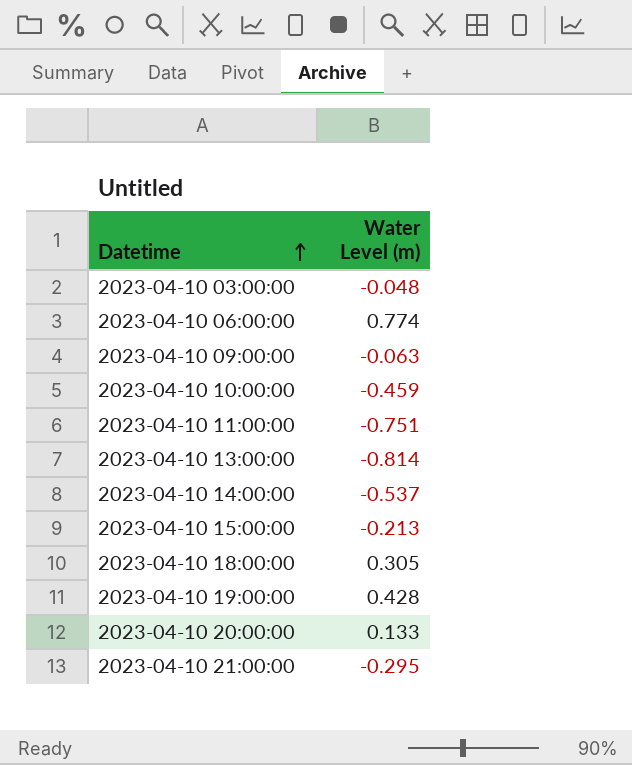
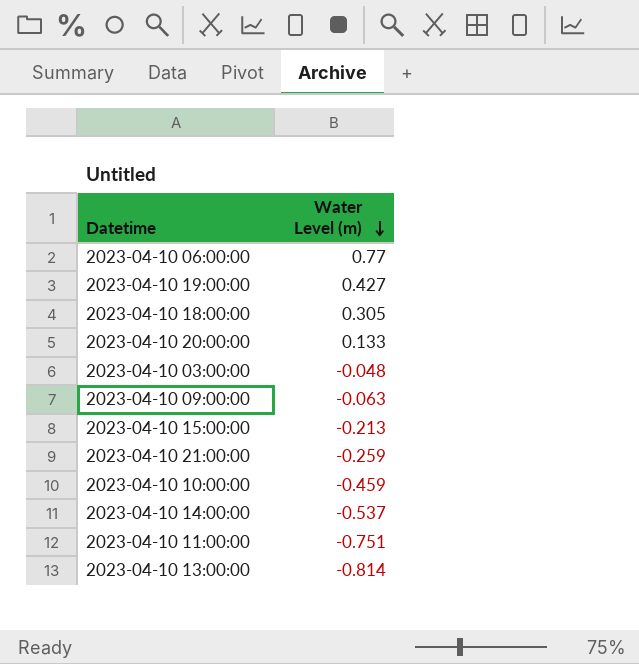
row order: Datetime ascending -> Water Level (m) descending
2023-04-10 06:00:00 | Water Level (m): 0.774 -> 0.77
2023-04-10 19:00:00 | Water Level (m): 0.428 -> 0.427
2023-04-10 21:00:00 | Water Level (m): -0.295 -> -0.259

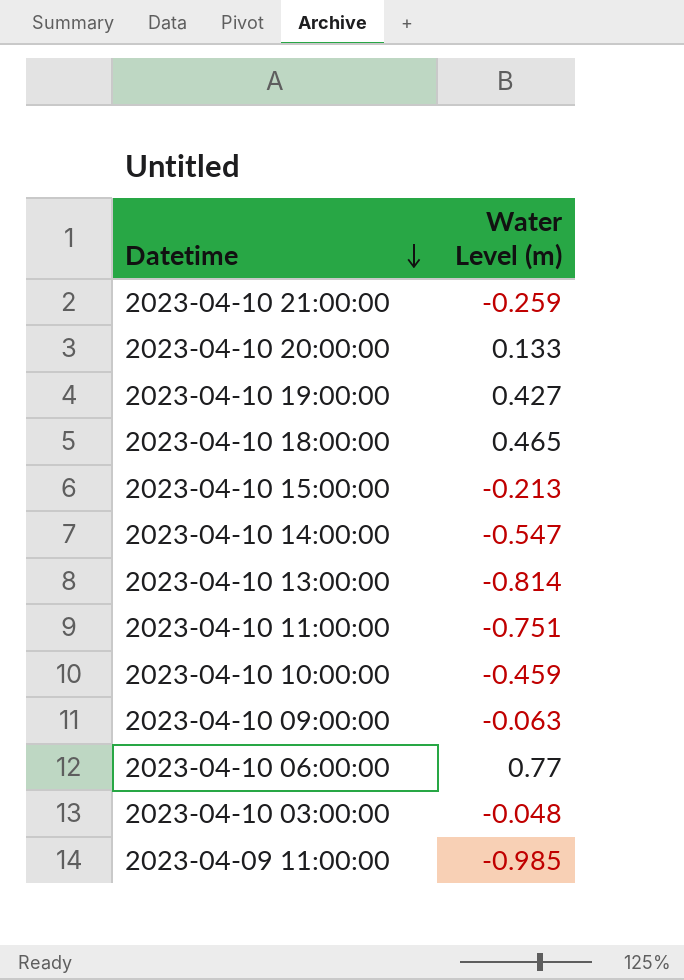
row order: Water Level (m) descending -> Datetime descending
2023-04-10 18:00:00 | Water Level (m): 0.305 -> 0.465
2023-04-10 14:00:00 | Water Level (m): -0.537 -> -0.547
row 2023-04-09 11:00:00: none -> -0.985

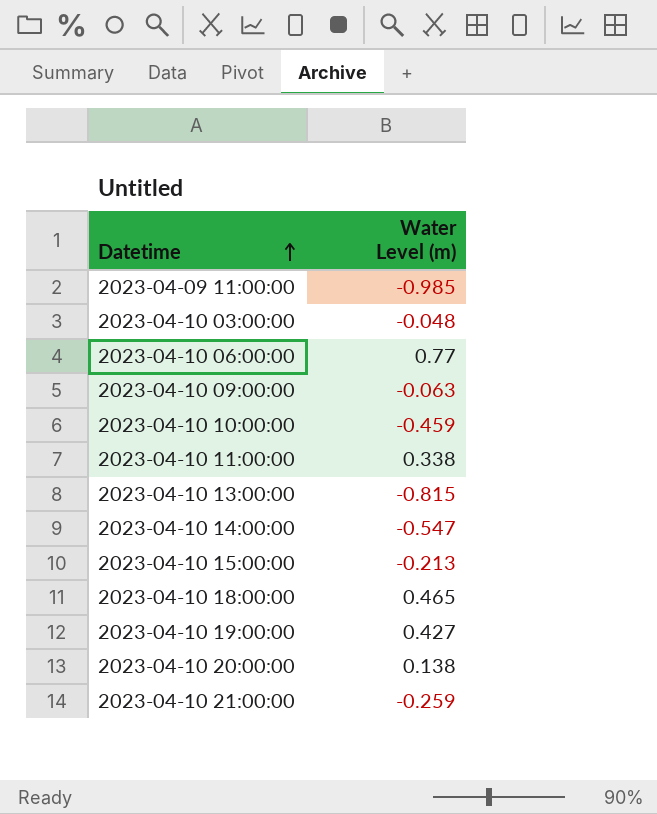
row order: Datetime descending -> Datetime ascending
2023-04-10 11:00:00 | Water Level (m): -0.751 -> 0.338
2023-04-10 13:00:00 | Water Level (m): -0.814 -> -0.815
2023-04-10 20:00:00 | Water Level (m): 0.133 -> 0.138

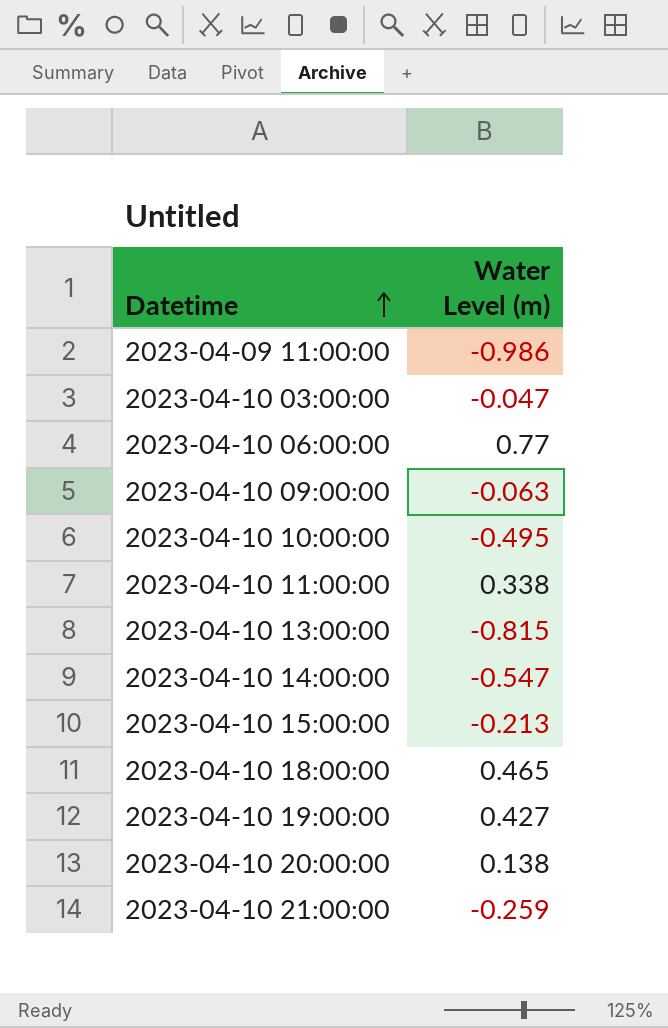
2023-04-09 11:00:00 | Water Level (m): -0.985 -> -0.986
2023-04-10 03:00:00 | Water Level (m): -0.048 -> -0.047
2023-04-10 10:00:00 | Water Level (m): -0.459 -> -0.495

